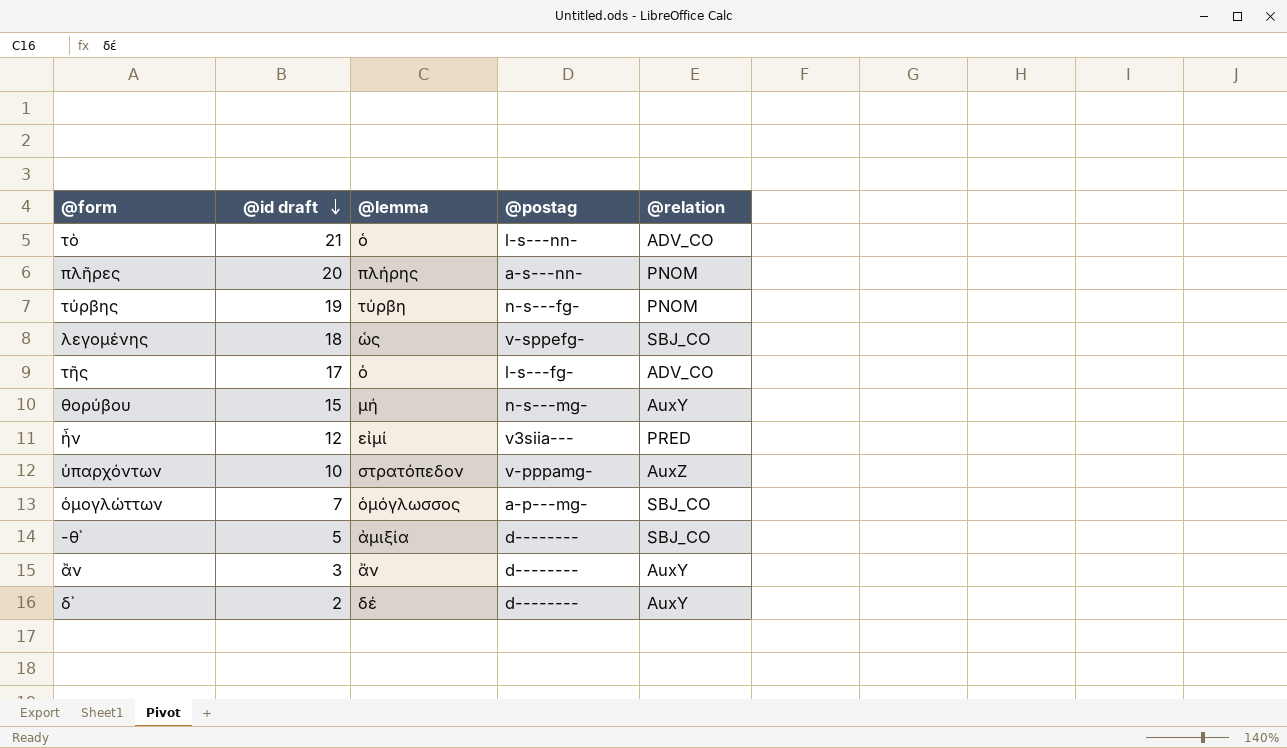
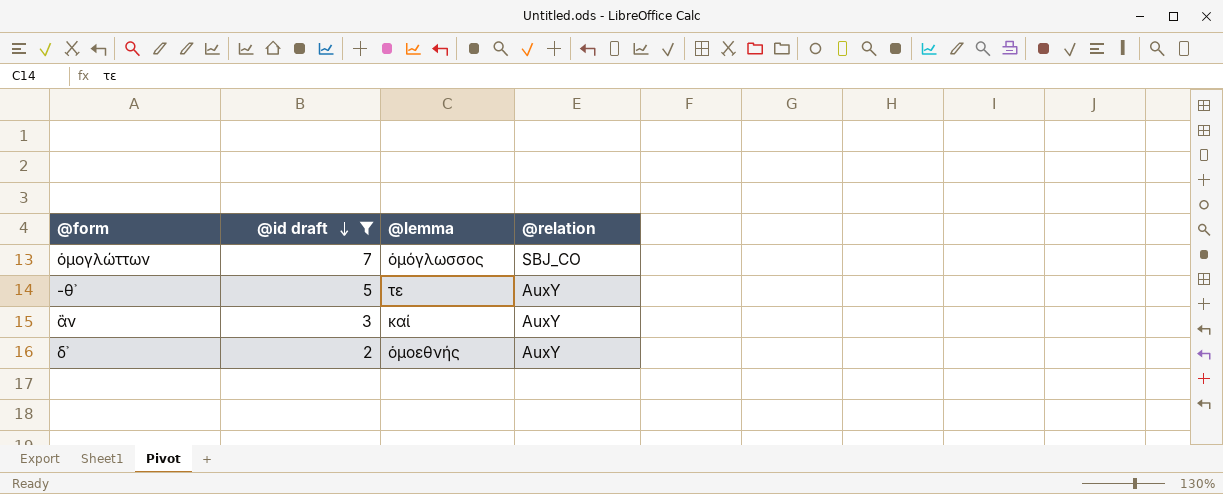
filter: none -> @id draft <= 7
column @postag | position: 4 -> none
-θ᾽ | @lemma: ἀμιξία -> τε
-θ᾽ | @relation: SBJ_CO -> AuxY
ἂν | @lemma: ἄν -> καί
δ᾽ | @lemma: δέ -> ὁμοεθνής

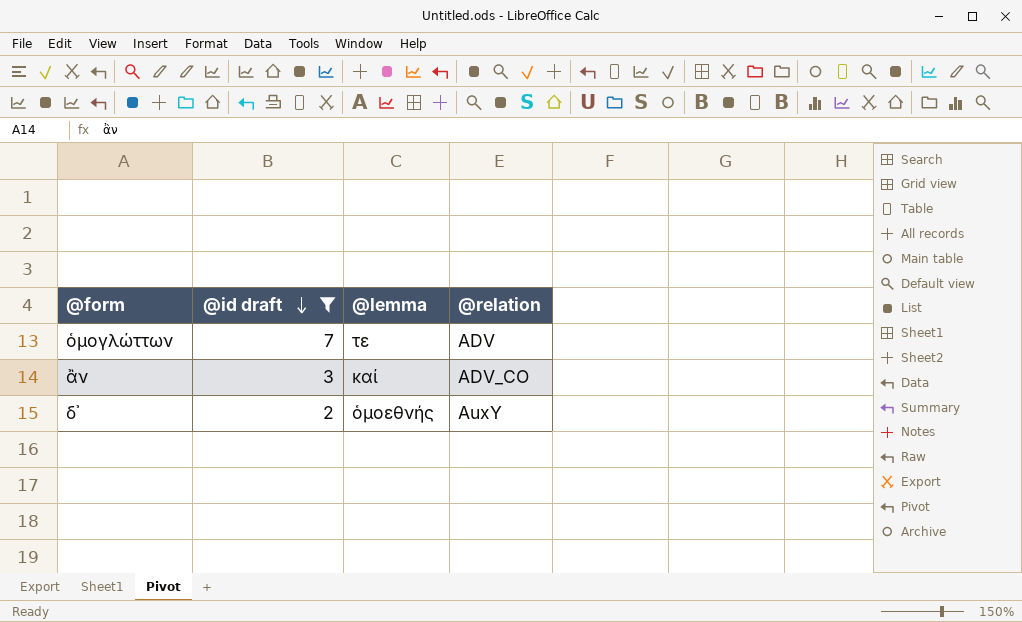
row -θ᾽: 5 | τε | AuxY -> none
ὁμογλώττων | @lemma: ὁμόγλωσσος -> τε
ὁμογλώττων | @relation: SBJ_CO -> ADV
ἂν | @relation: AuxY -> ADV_CO

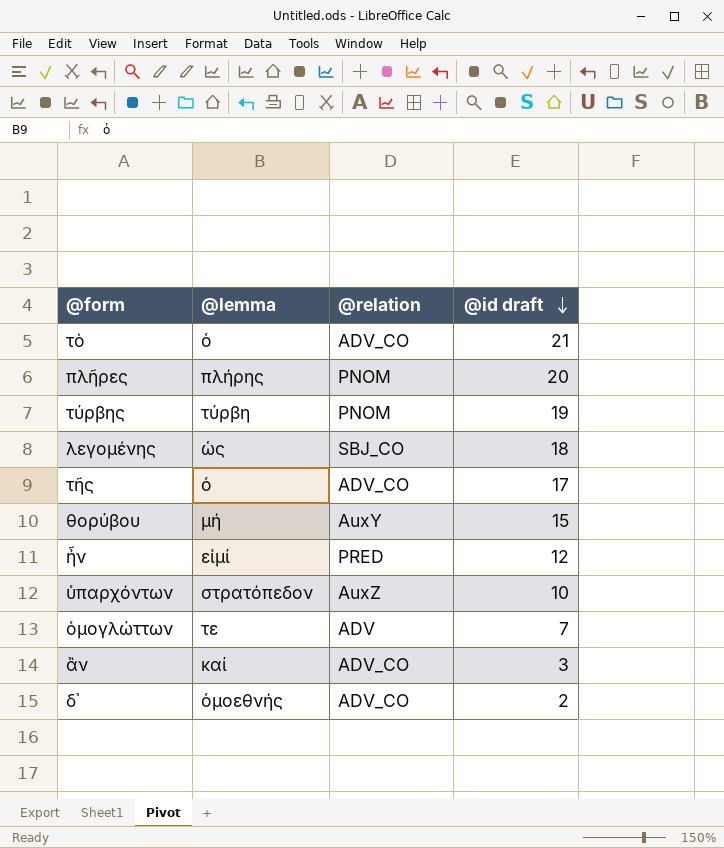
filter: @id draft <= 7 -> none
column @id draft | position: 2 -> 4
δ᾽ | @relation: AuxY -> ADV_CO

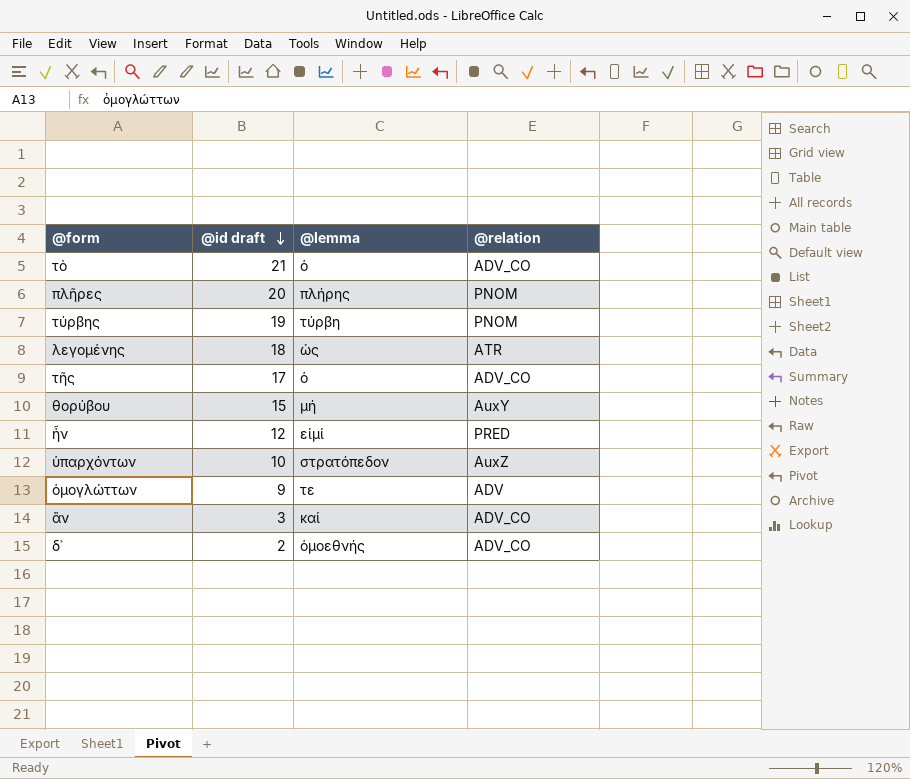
column @id draft | position: 4 -> 2
λεγομένης | @relation: SBJ_CO -> ATR
ὁμογλώττων | @id draft: 7 -> 9

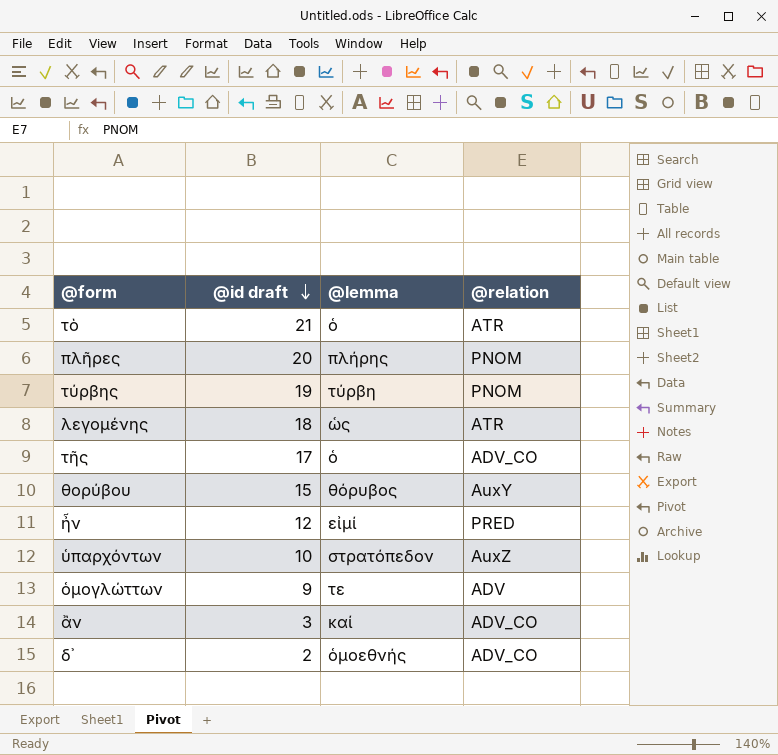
τὸ | @relation: ADV_CO -> ATR
θορύβου | @lemma: μή -> θόρυβος

